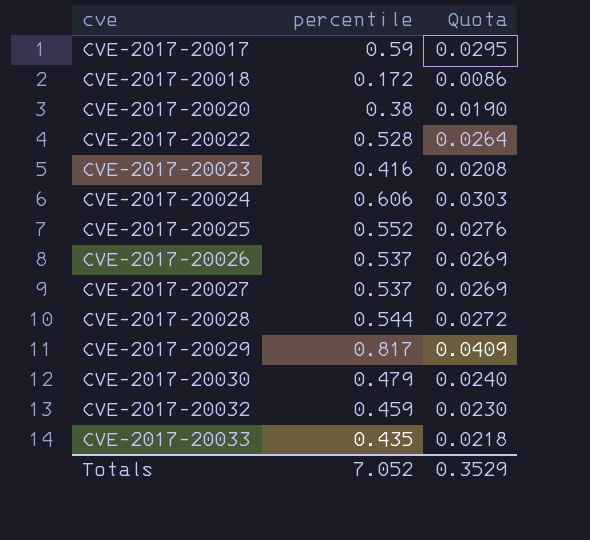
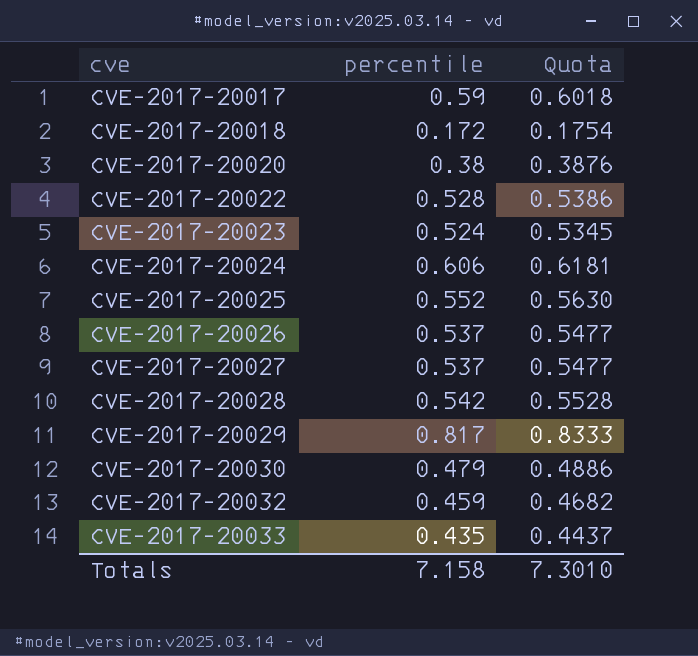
column Quota | formula: [percentile] * 0.05 -> [percentile] * 1.02
CVE-2017-20023 | percentile: 0.416 -> 0.524
CVE-2017-20028 | percentile: 0.544 -> 0.542
Totals | percentile: 7.052 -> 7.158
Totals | Quota: 0.3529 -> 7.3010

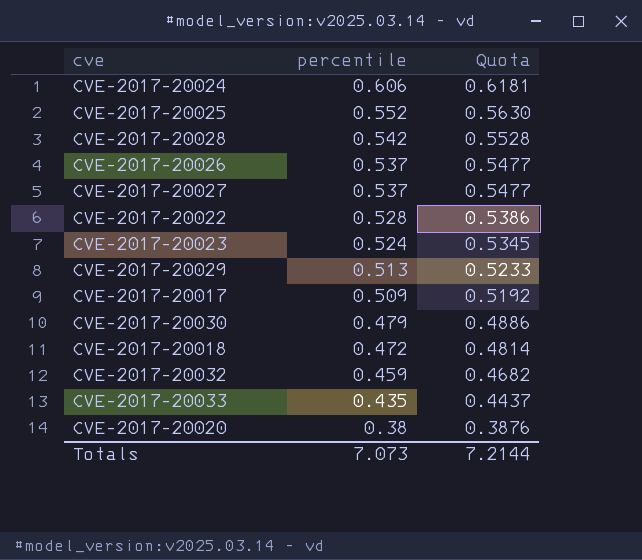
row order: cve ascending -> percentile descending
CVE-2017-20029 | percentile: 0.817 -> 0.513
CVE-2017-20029 | Quota: 0.8333 -> 0.5233
CVE-2017-20017 | percentile: 0.59 -> 0.509
CVE-2017-20017 | Quota: 0.6018 -> 0.5192
CVE-2017-20018 | percentile: 0.172 -> 0.472
CVE-2017-20018 | Quota: 0.1754 -> 0.4814
Totals | percentile: 7.158 -> 7.073
Totals | Quota: 7.3010 -> 7.2144

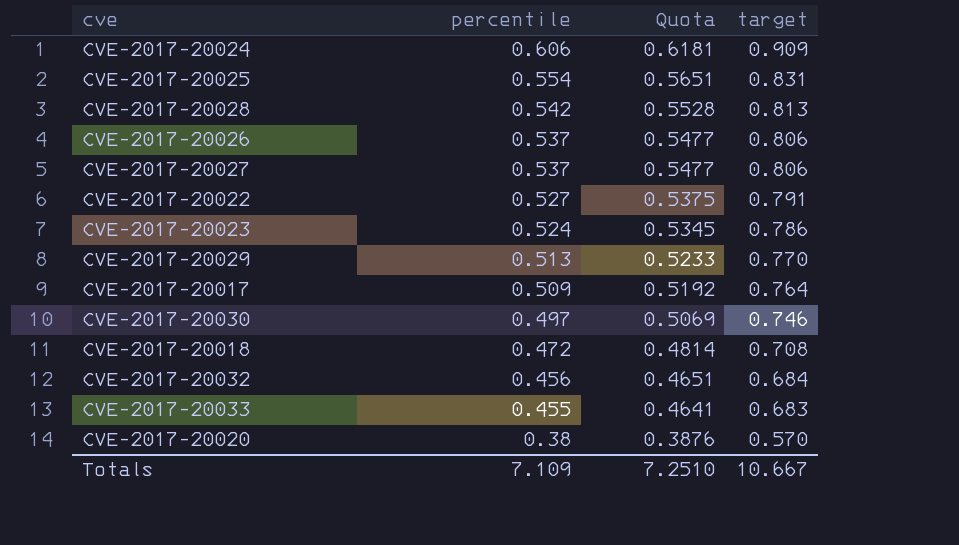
column target | formula: none -> [percentile] * 1.5
CVE-2017-20025 | percentile: 0.552 -> 0.554
CVE-2017-20025 | Quota: 0.5630 -> 0.5651
CVE-2017-20022 | percentile: 0.528 -> 0.527
CVE-2017-20022 | Quota: 0.5386 -> 0.5375
CVE-2017-20030 | percentile: 0.479 -> 0.497
CVE-2017-20030 | Quota: 0.4886 -> 0.5069
CVE-2017-20032 | percentile: 0.459 -> 0.456
CVE-2017-20032 | Quota: 0.4682 -> 0.4651
CVE-2017-20033 | percentile: 0.435 -> 0.455
CVE-2017-20033 | Quota: 0.4437 -> 0.4641
Totals | percentile: 7.073 -> 7.109
Totals | Quota: 7.2144 -> 7.2510

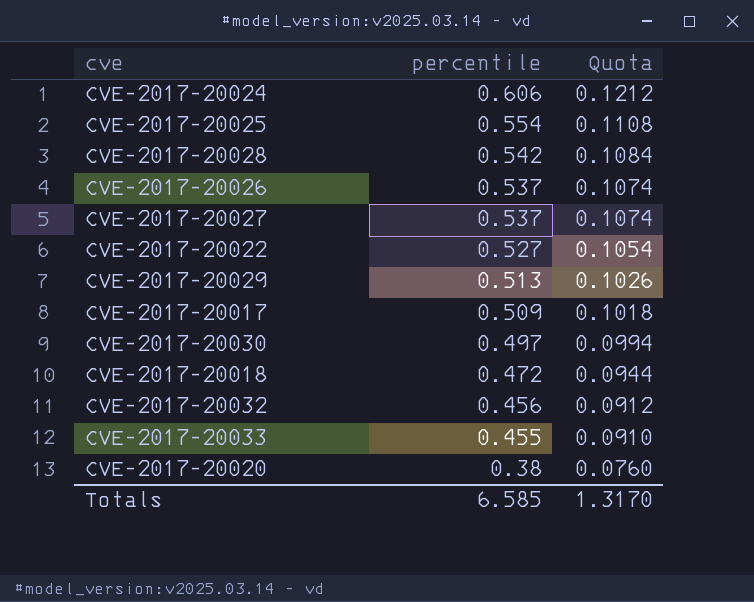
column target | formula: [percentile] * 1.5 -> none
column Quota | formula: [percentile] * 1.02 -> [percentile] * 0.2
row CVE-2017-20023: 0.524 | 0.5345 | 0.786 -> none
Totals | percentile: 7.109 -> 6.585
Totals | Quota: 7.2510 -> 1.3170

